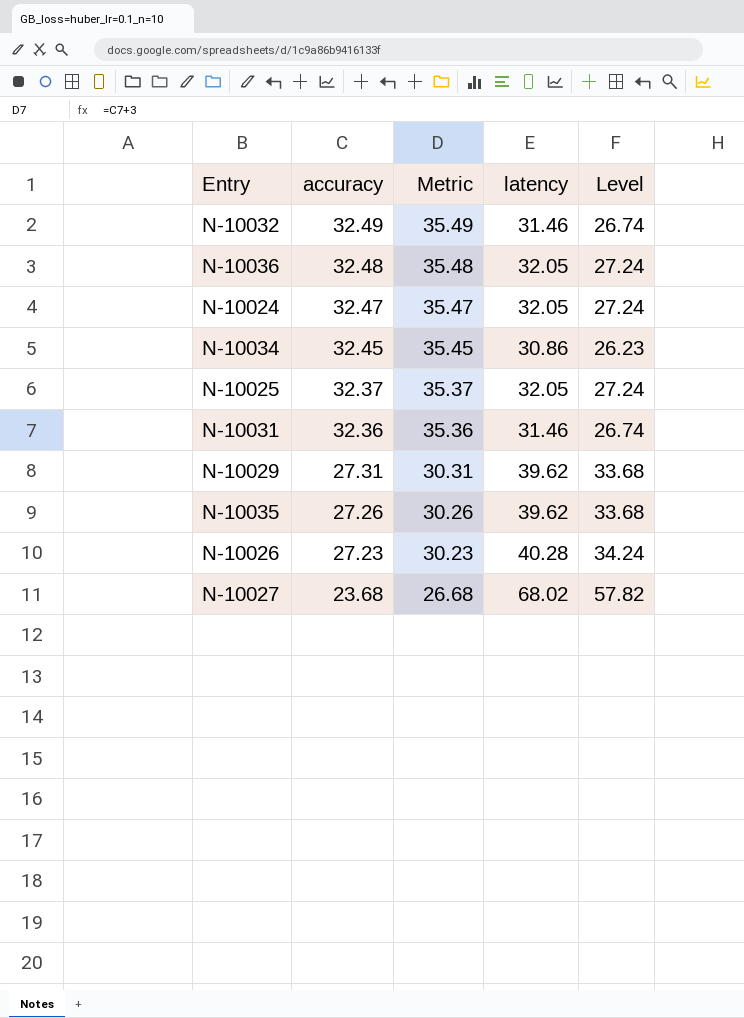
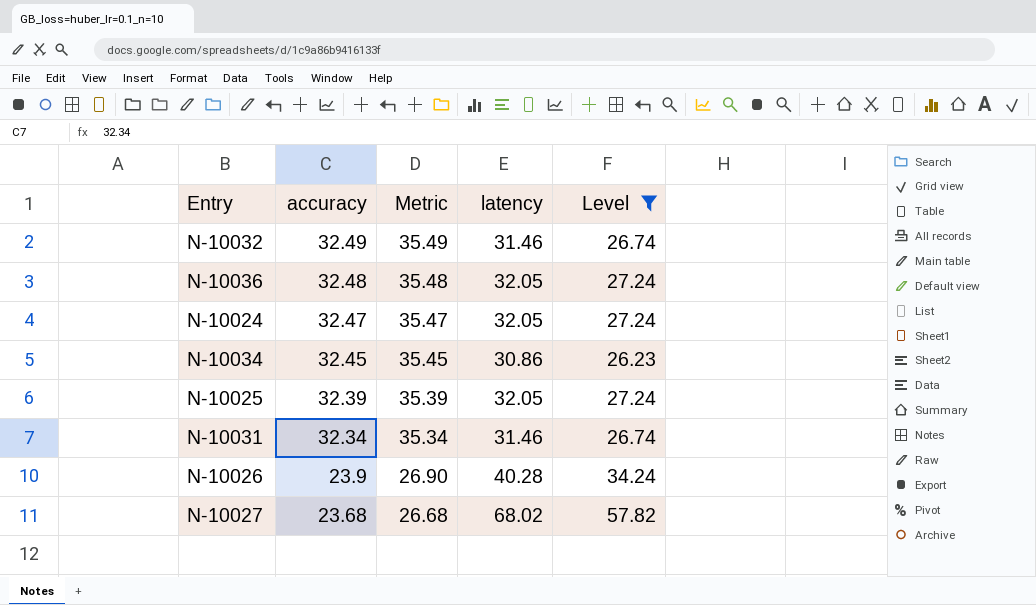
filter: none -> Level != 33.68
N-10025 | accuracy: 32.37 -> 32.39
N-10025 | Metric: 35.37 -> 35.39
N-10031 | accuracy: 32.36 -> 32.34
N-10031 | Metric: 35.36 -> 35.34
N-10026 | accuracy: 27.23 -> 23.9
N-10026 | Metric: 30.23 -> 26.90

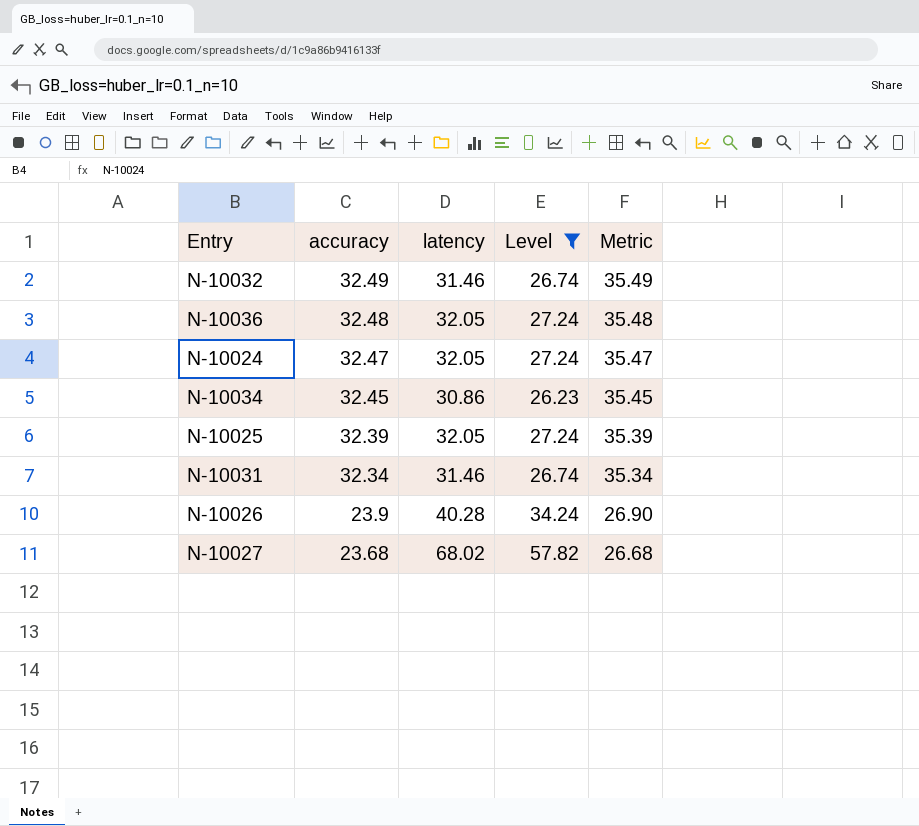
column Metric | position: 3 -> 5

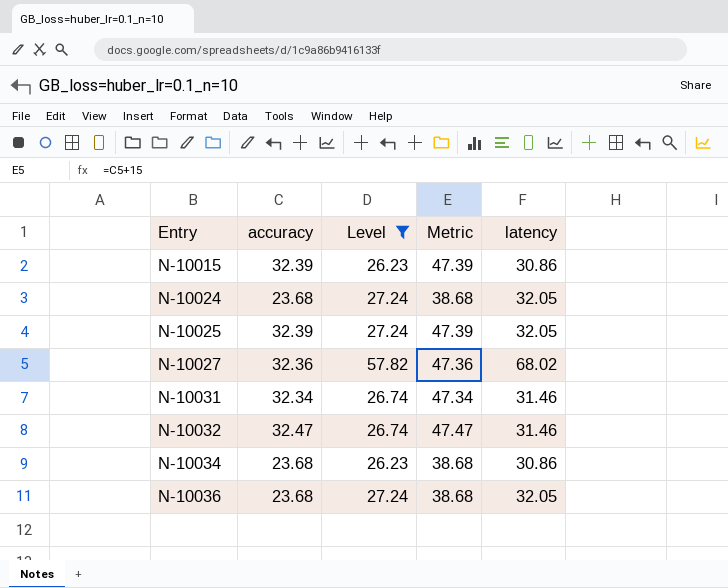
row order: accuracy descending -> Entry ascending
column Metric | formula: [accuracy] + 3 -> [accuracy] + 15
column latency | position: 3 -> 5
row N-10026: 23.9 | 40.28 | 34.24 | 26.90 -> none
row N-10015: none -> 32.39 | 26.23 | 47.39 | 30.86
N-10024 | accuracy: 32.47 -> 23.68
N-10027 | accuracy: 23.68 -> 32.36
N-10032 | accuracy: 32.49 -> 32.47
N-10034 | accuracy: 32.45 -> 23.68
N-10036 | accuracy: 32.48 -> 23.68

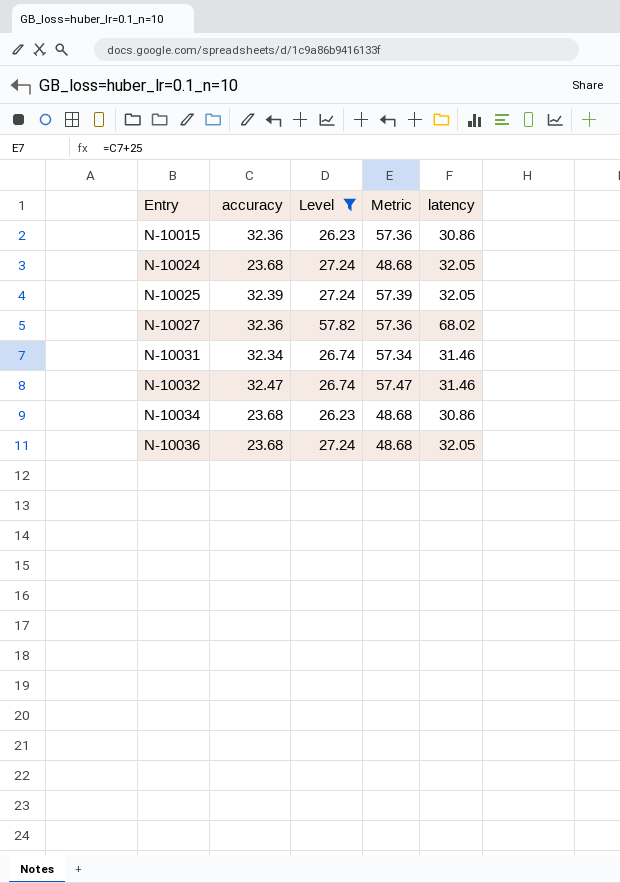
column Metric | formula: [accuracy] + 15 -> [accuracy] + 25
N-10015 | accuracy: 32.39 -> 32.36

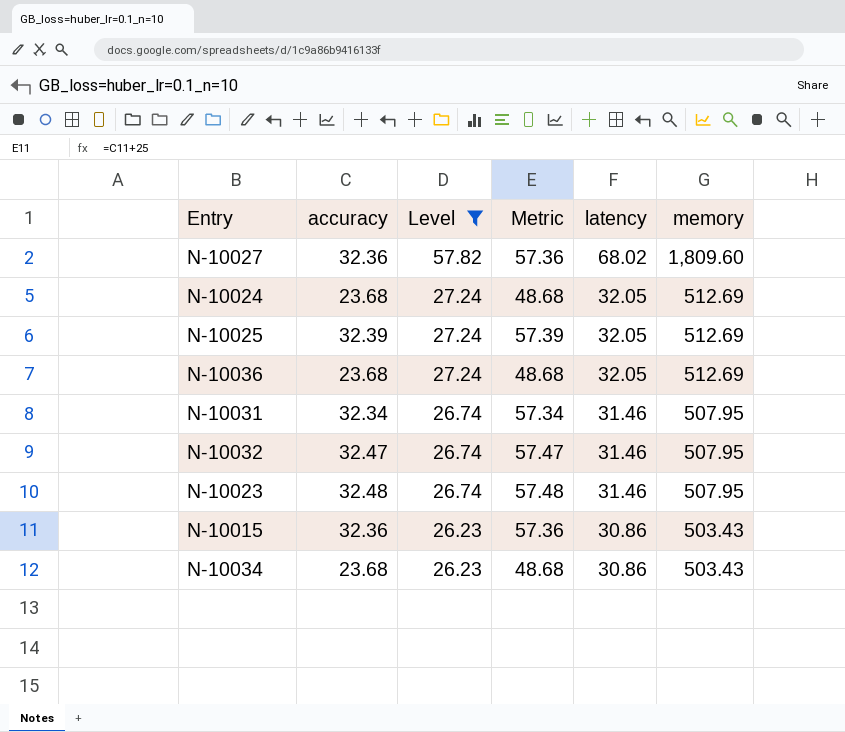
row order: Entry ascending -> Level descending
column memory | position: none -> 6
row N-10023: none -> 32.48 | 26.74 | 57.48 | 31.46 | 507.95

